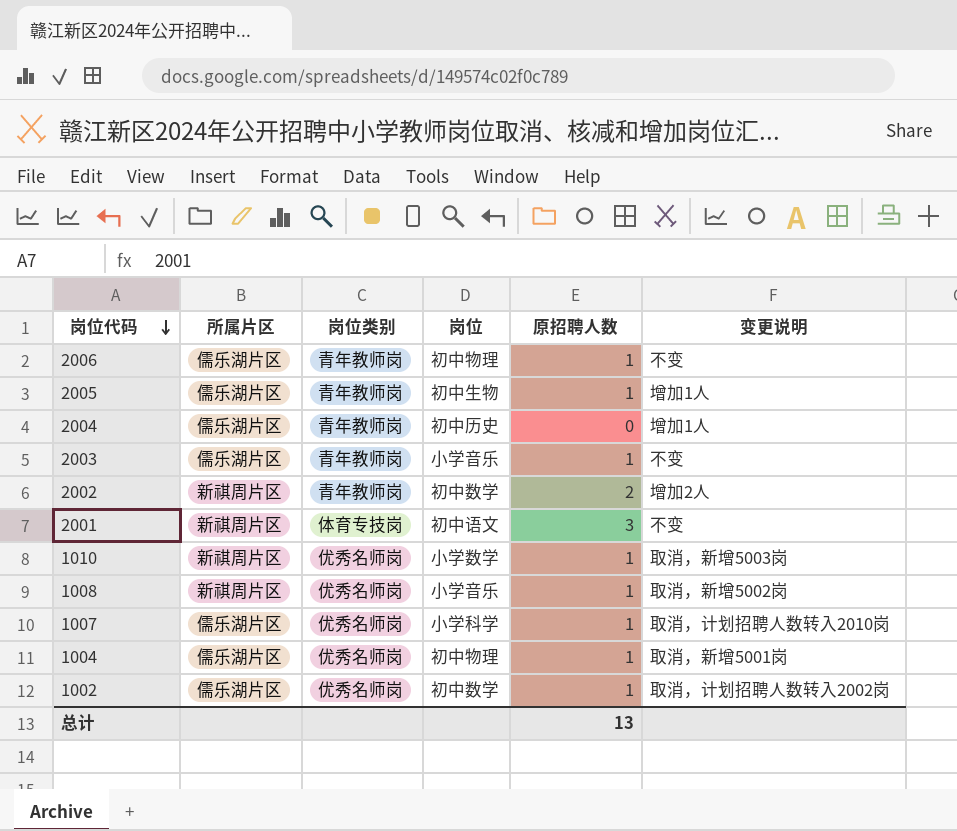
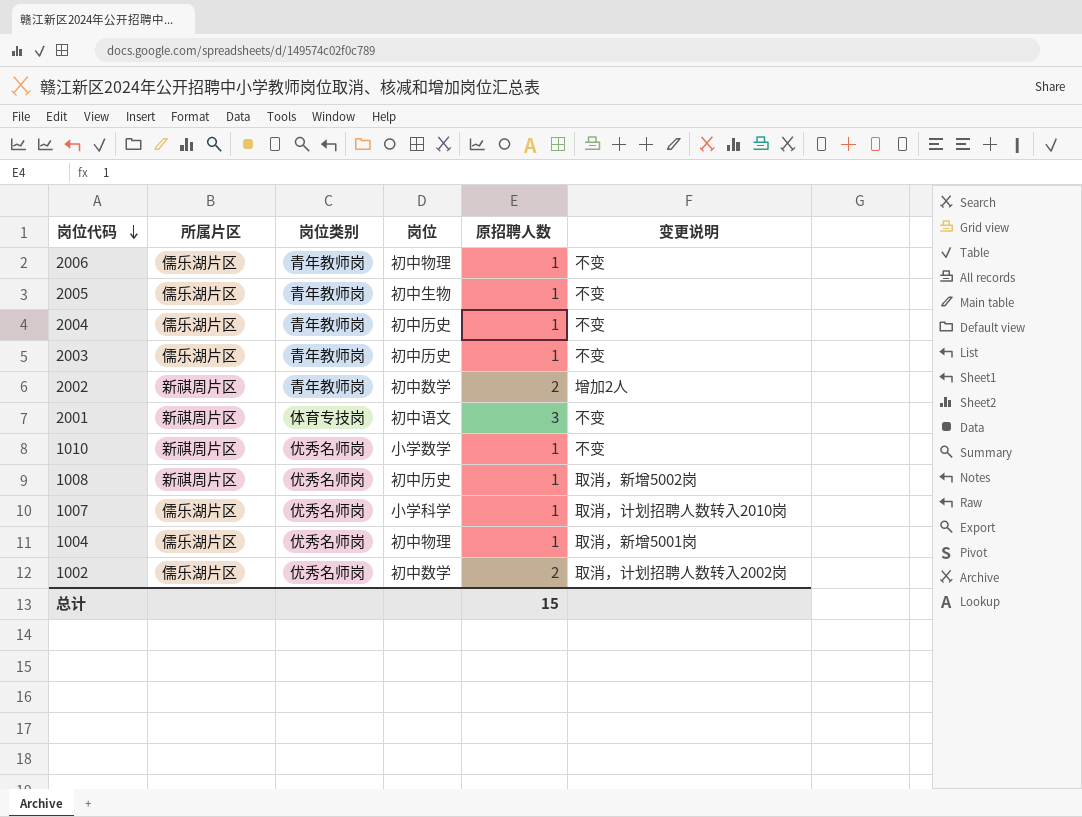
2005 | 变更说明: 增加1人 -> 不变
2004 | 原招聘人数: 0 -> 1
2004 | 变更说明: 增加1人 -> 不变
2003 | 岗位: 小学音乐 -> 初中历史
1010 | 变更说明: 取消，新增5003岗 -> 不变
1008 | 岗位: 小学音乐 -> 初中历史
1002 | 原招聘人数: 1 -> 2
总计 | 原招聘人数: 13 -> 15

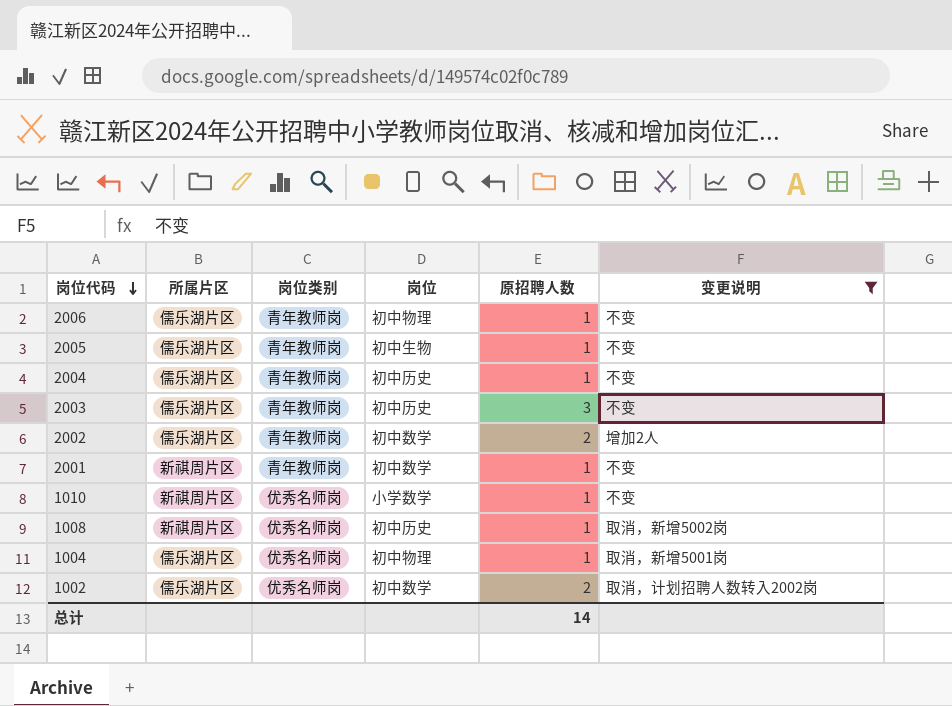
filter: none -> 变更说明 != 取消，计划招聘人数转入2010岗
2003 | 原招聘人数: 1 -> 3
2002 | 所属片区: 新祺周片区 -> 儒乐湖片区
2001 | 岗位类别: 体育专技岗 -> 青年教师岗
2001 | 岗位: 初中语文 -> 初中数学
2001 | 原招聘人数: 3 -> 1
总计 | 原招聘人数: 15 -> 14

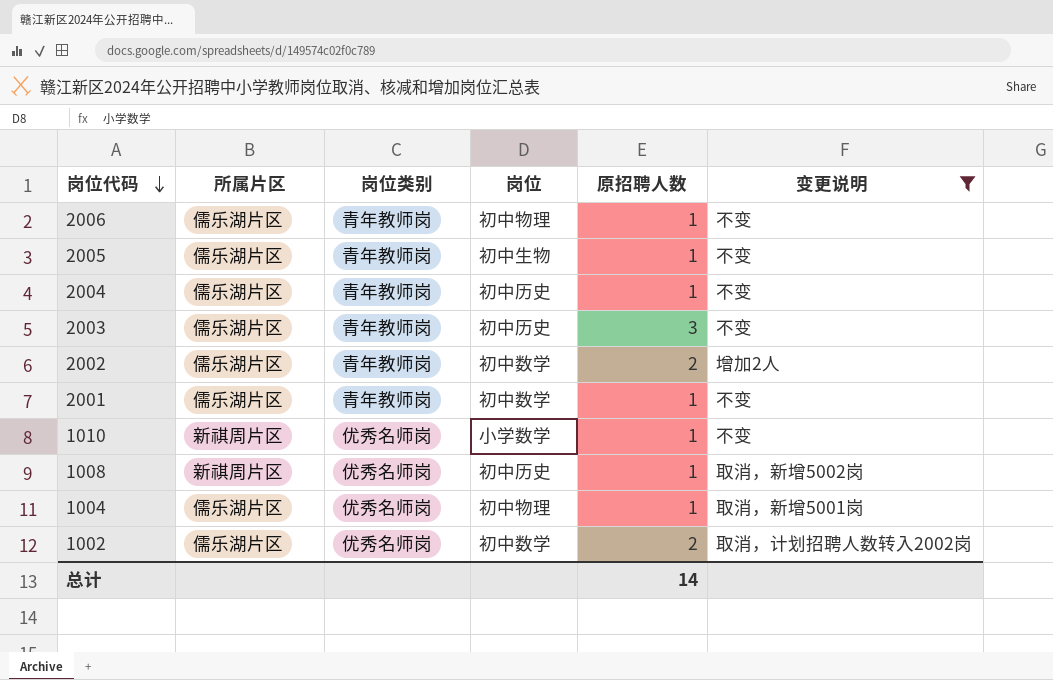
2001 | 所属片区: 新祺周片区 -> 儒乐湖片区

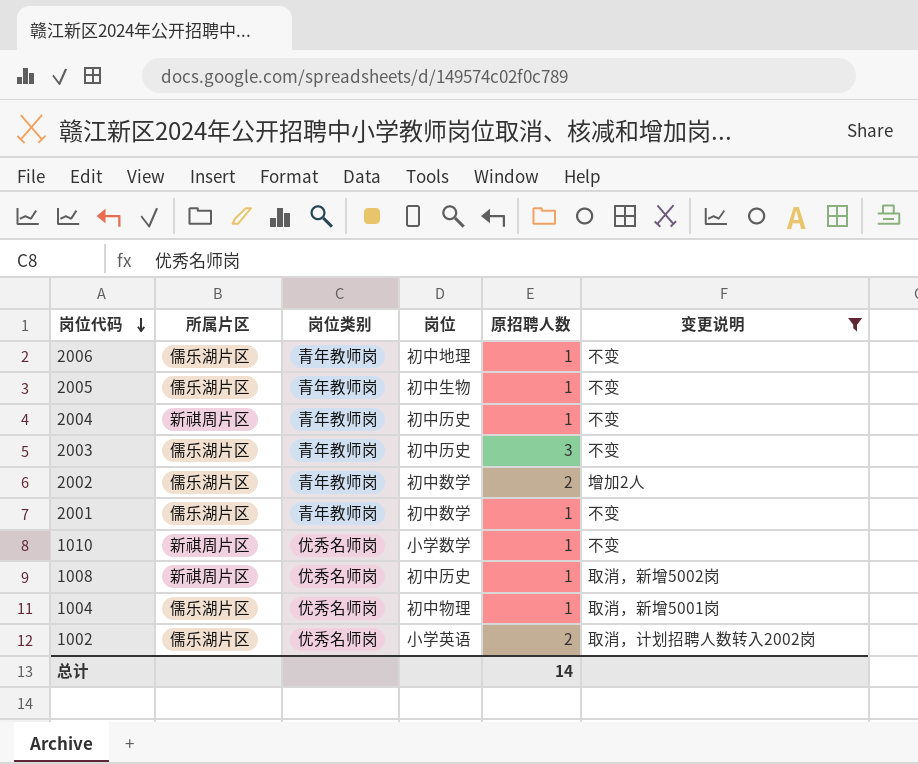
2006 | 岗位: 初中物理 -> 初中地理
2004 | 所属片区: 儒乐湖片区 -> 新祺周片区
1002 | 岗位: 初中数学 -> 小学英语

